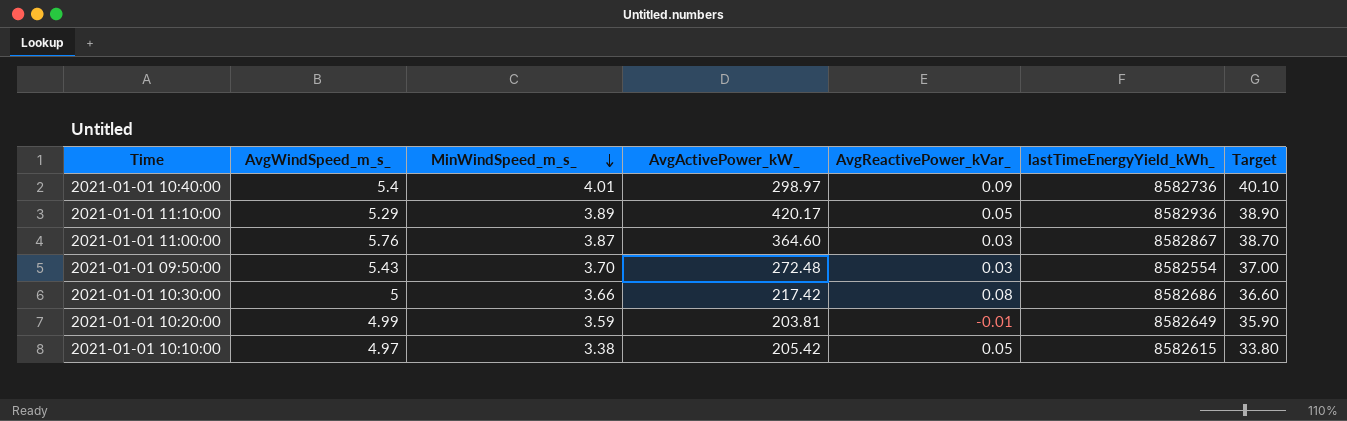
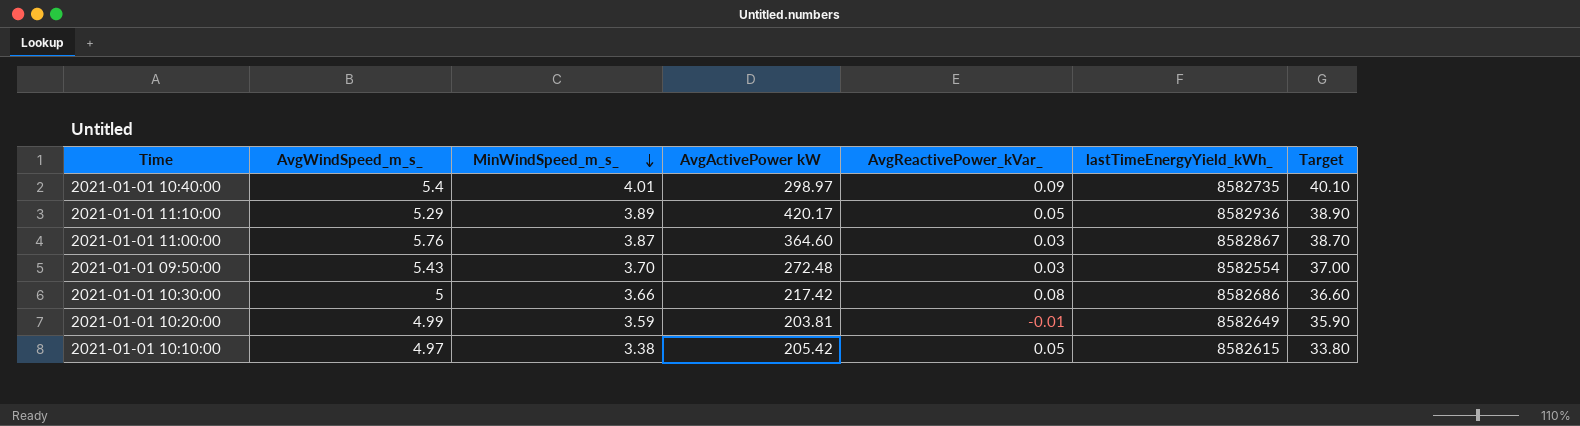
column name: AvgActivePower_kW_ -> AvgActivePower kW
2021-01-01 10:40:00 | lastTimeEnergyYield_kWh_: 8582736 -> 8582735

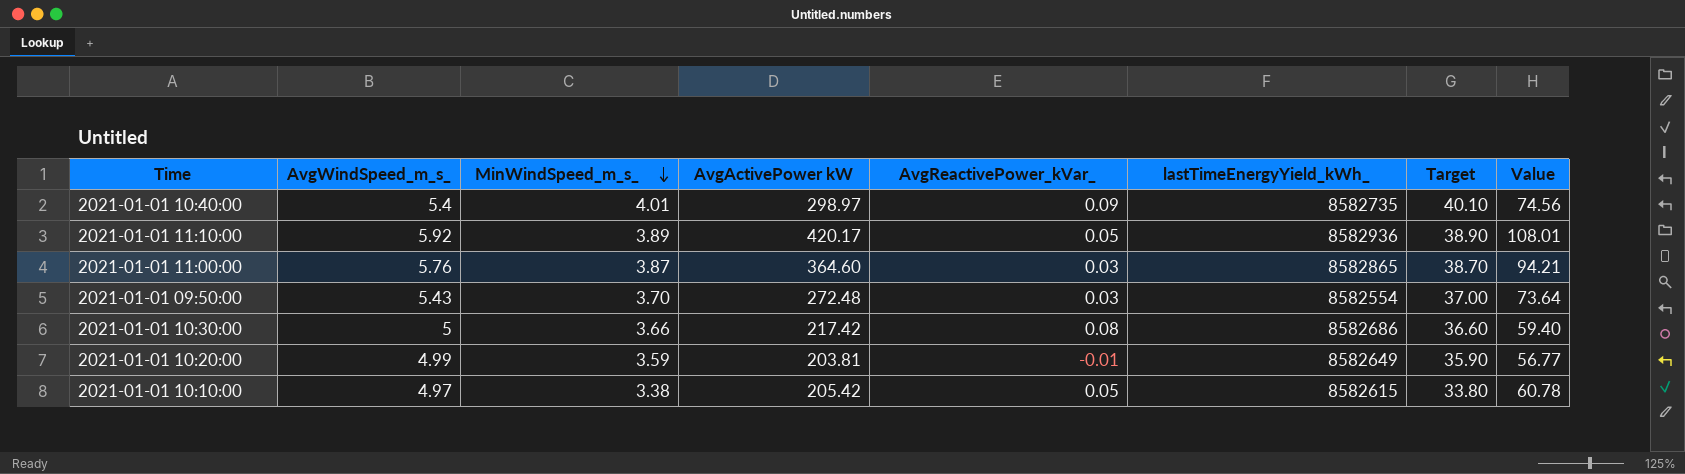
column Value | formula: none -> [AvgActivePower kW] / [MinWindSpeed_m_s_]
2021-01-01 11:10:00 | AvgWindSpeed_m_s_: 5.29 -> 5.92
2021-01-01 11:00:00 | lastTimeEnergyYield_kWh_: 8582867 -> 8582865

